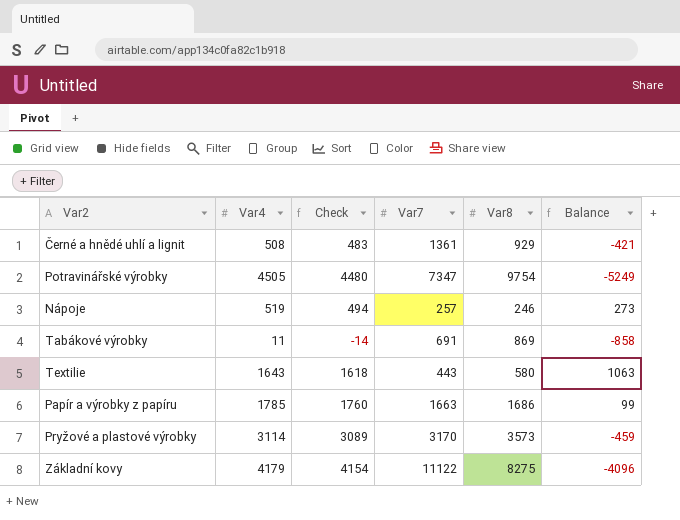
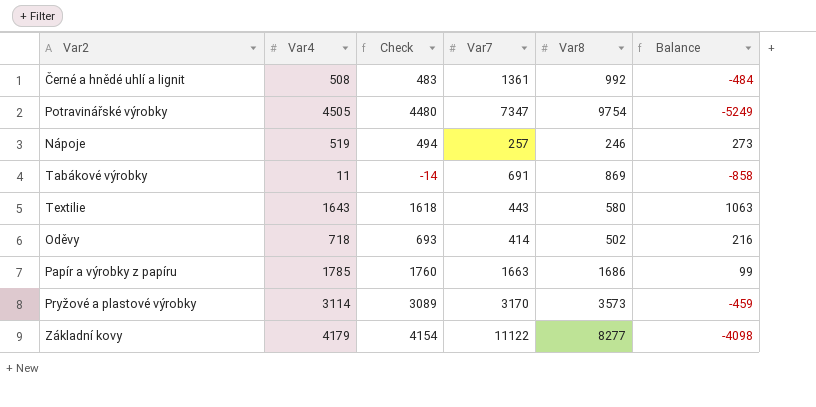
Černé a hnědé uhlí a lignit | Var8: 929 -> 992
Černé a hnědé uhlí a lignit | Balance: -421 -> -484
row Oděvy: none -> 718 | 693 | 414 | 502 | 216
Základní kovy | Var8: 8275 -> 8277
Základní kovy | Balance: -4096 -> -4098

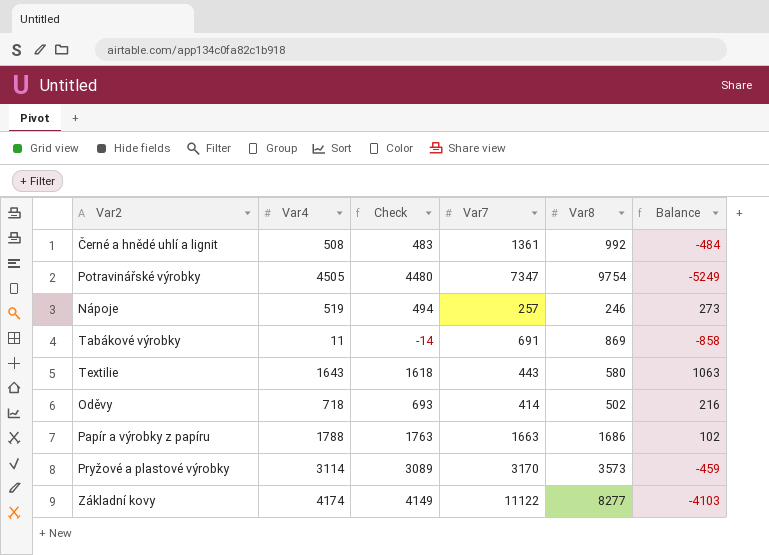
Papír a výrobky z papíru | Var4: 1785 -> 1788
Papír a výrobky z papíru | Check: 1760 -> 1763
Papír a výrobky z papíru | Balance: 99 -> 102
Základní kovy | Var4: 4179 -> 4174
Základní kovy | Check: 4154 -> 4149
Základní kovy | Balance: -4098 -> -4103

